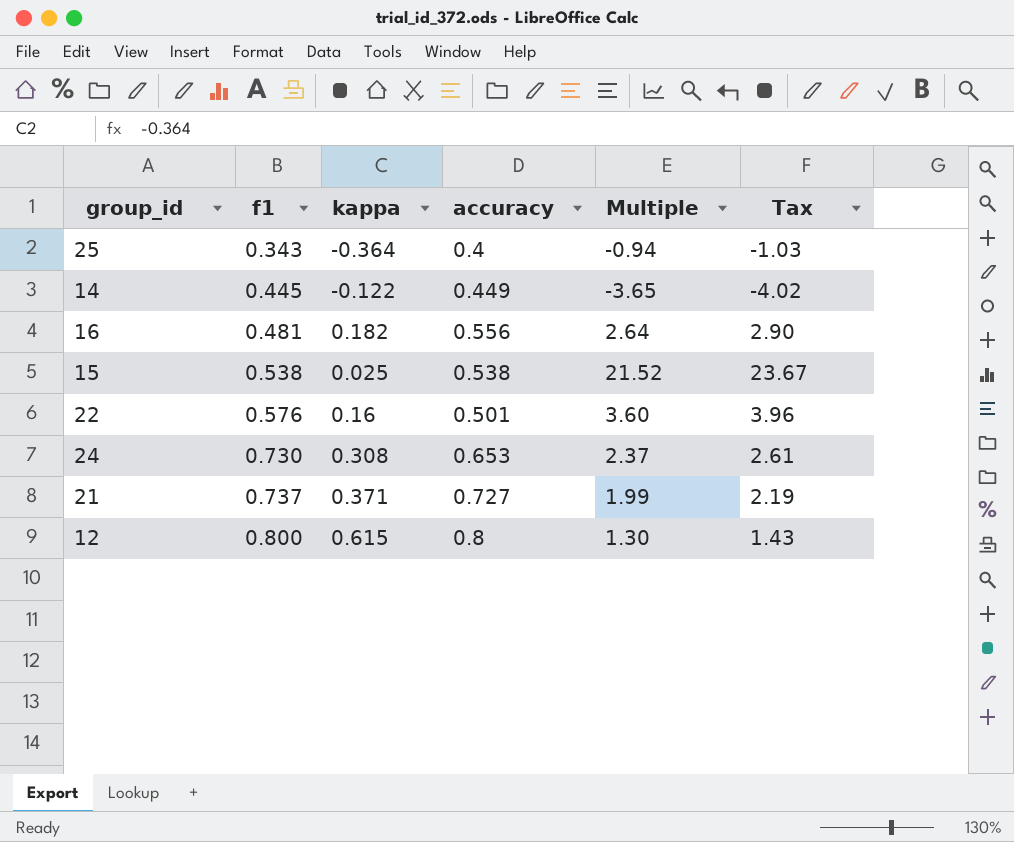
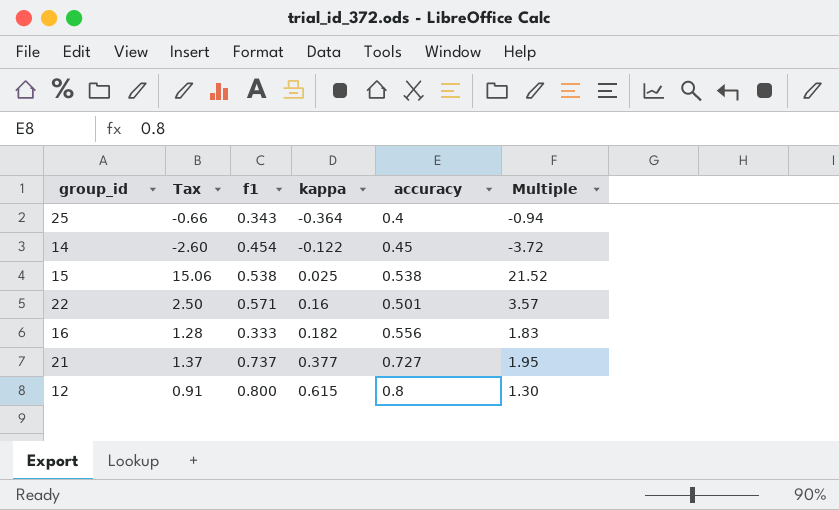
row order: f1 ascending -> kappa ascending
column Tax | formula: [Multiple] * 1.1 -> [Multiple] * 0.7
column Tax | position: 6 -> 2
row 24: 0.730 | 0.308 | 0.653 | 2.37 | 2.61 -> none
14 | f1: 0.445 -> 0.454
14 | accuracy: 0.449 -> 0.45
14 | Multiple: -3.65 -> -3.72
22 | f1: 0.576 -> 0.571
22 | Multiple: 3.60 -> 3.57
16 | f1: 0.481 -> 0.333
16 | Multiple: 2.64 -> 1.83
21 | kappa: 0.371 -> 0.377
21 | Multiple: 1.99 -> 1.95

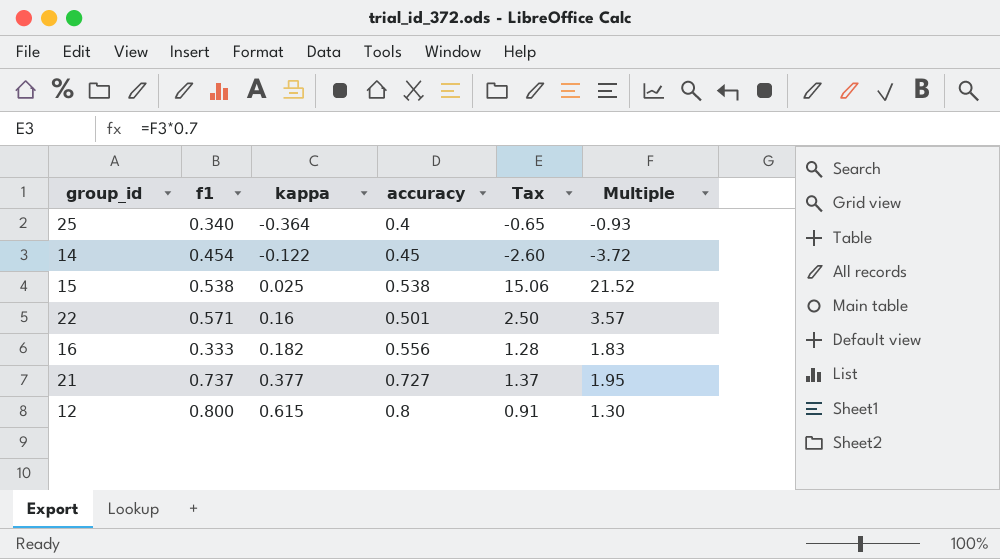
column Tax | position: 2 -> 5
25 | f1: 0.343 -> 0.340
25 | Tax: -0.66 -> -0.65
25 | Multiple: -0.94 -> -0.93

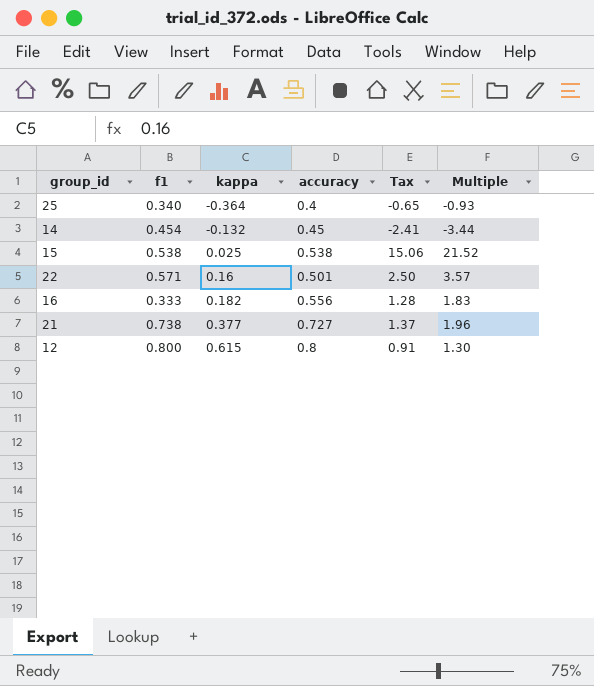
14 | kappa: -0.122 -> -0.132
14 | Tax: -2.60 -> -2.41
14 | Multiple: -3.72 -> -3.44
21 | f1: 0.737 -> 0.738
21 | Multiple: 1.95 -> 1.96

